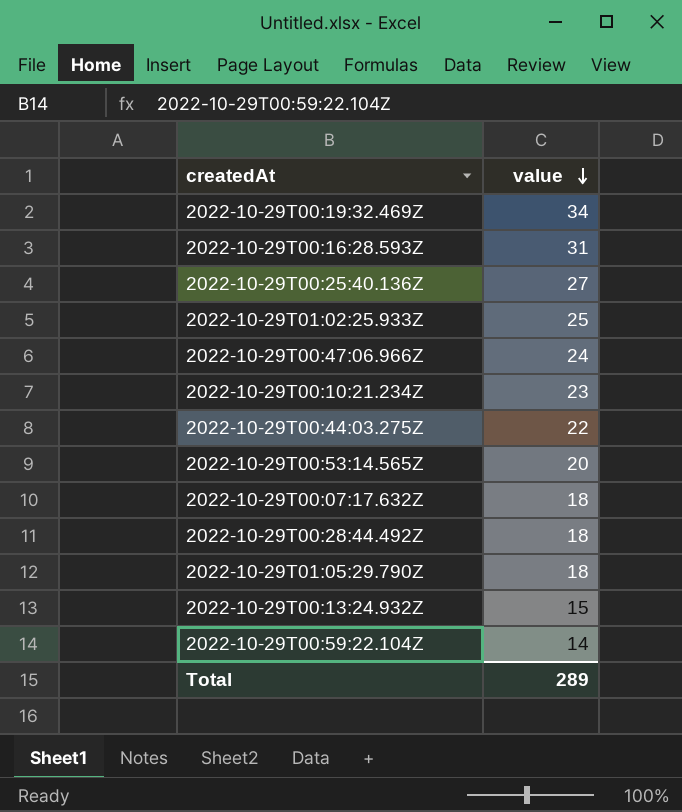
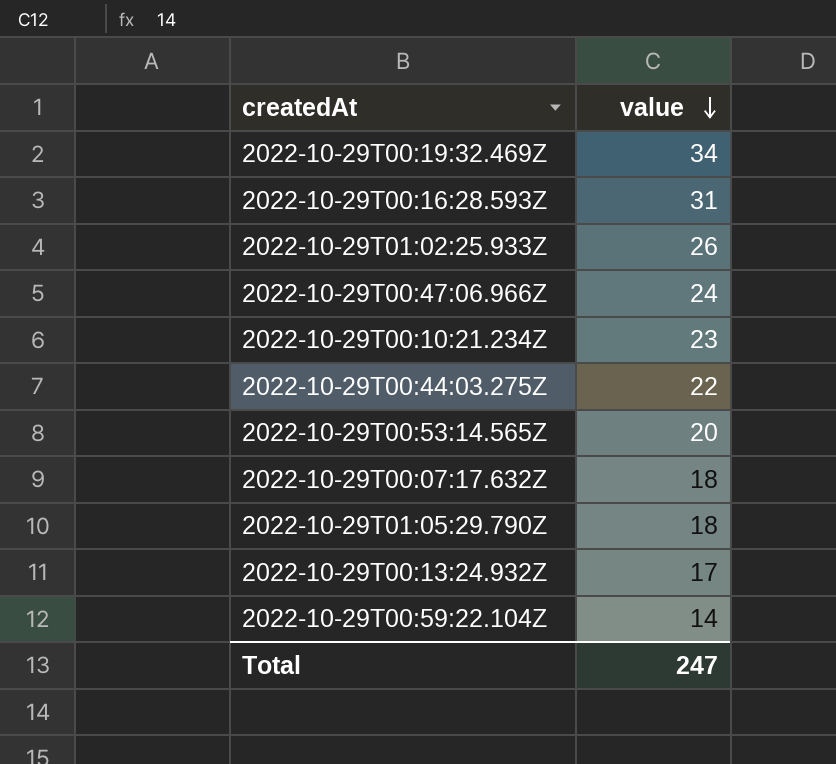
row 2022-10-29T00:25:40.136Z: 27 -> none
row 2022-10-29T00:28:44.492Z: 18 -> none
2022-10-29T01:02:25.933Z | value: 25 -> 26
2022-10-29T00:13:24.932Z | value: 15 -> 17
Total | value: 289 -> 247

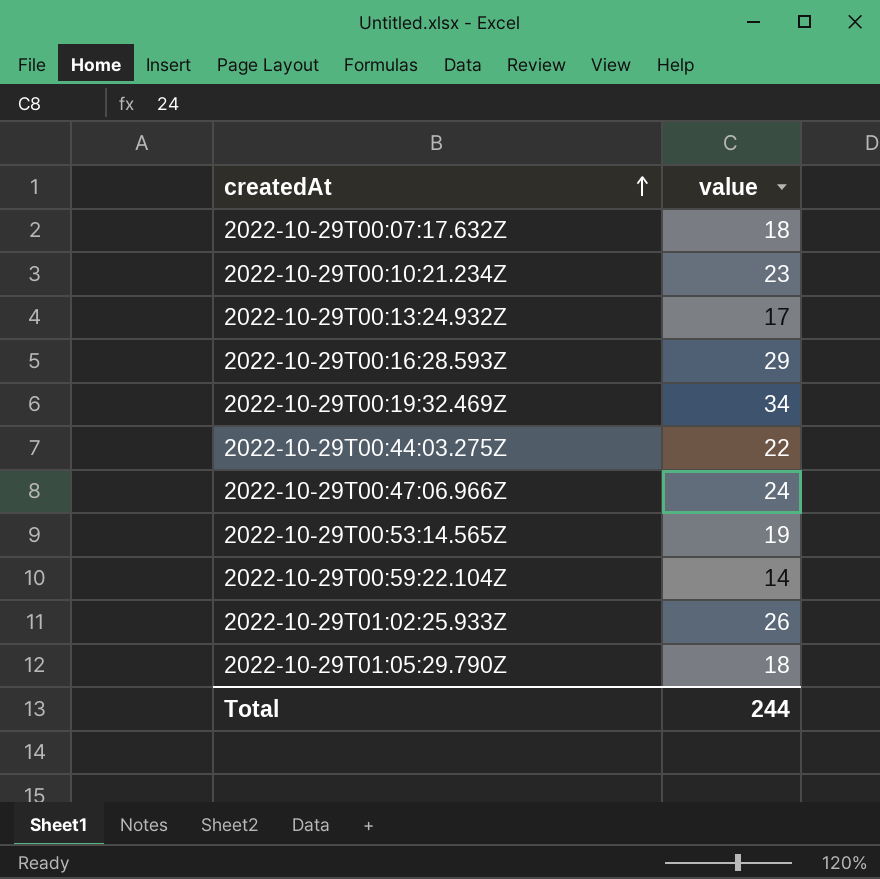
row order: value descending -> createdAt ascending
2022-10-29T00:16:28.593Z | value: 31 -> 29
2022-10-29T00:53:14.565Z | value: 20 -> 19
Total | value: 247 -> 244

